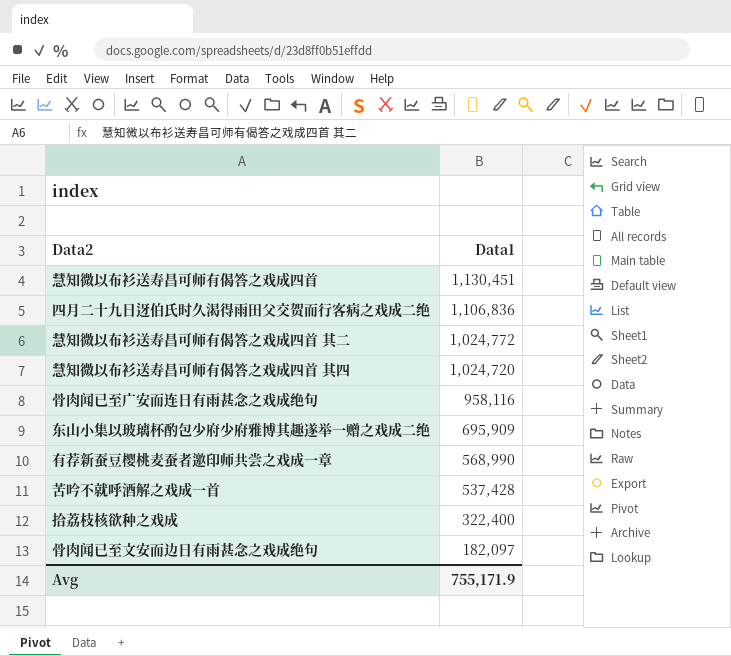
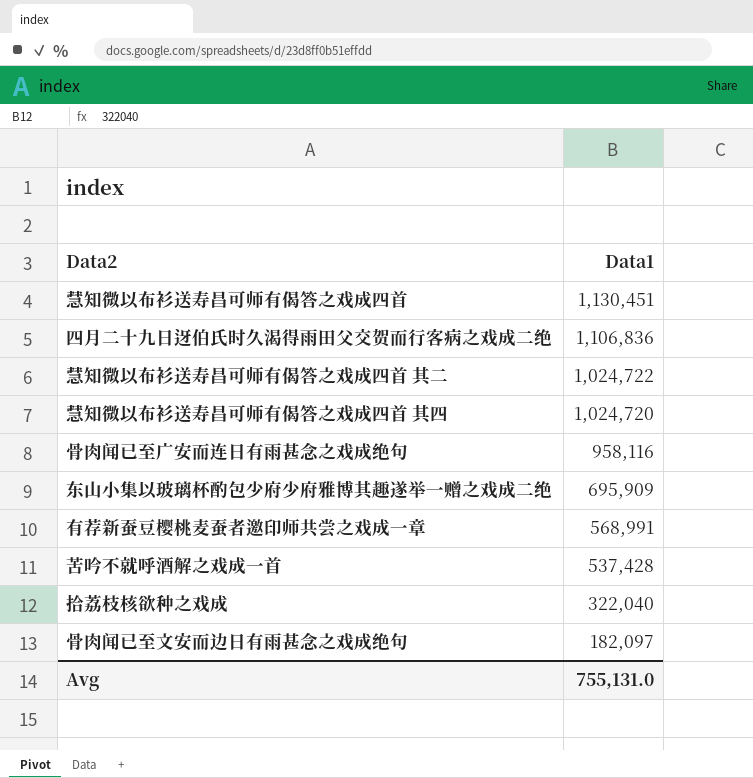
慧知微以布衫送寿昌可师有偈答之戏成四首 其二 | Data1: 1,024,772 -> 1,024,722
有荐新蚕豆樱桃麦蚕者邀印师共尝之戏成一章 | Data1: 568,990 -> 568,991
拾荔枝核欲种之戏成 | Data1: 322,400 -> 322,040
Avg | Data1: 755,171.9 -> 755,131.0

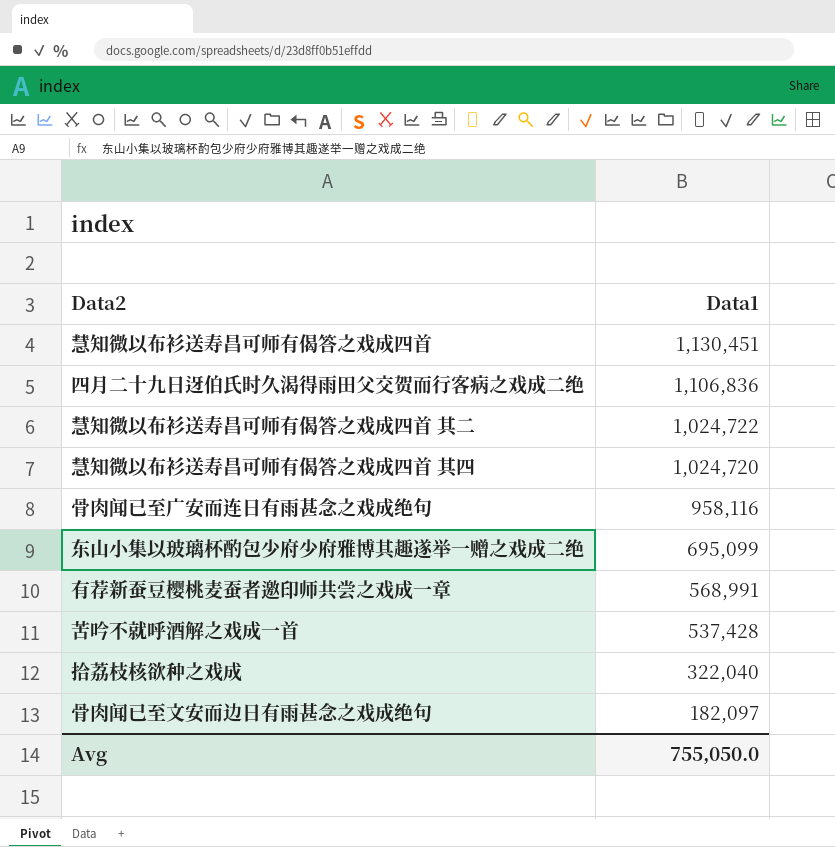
东山小集以玻璃杯酌包少府少府雅博其趣遂举一赠之戏成二绝 | Data1: 695,909 -> 695,099
Avg | Data1: 755,131.0 -> 755,050.0

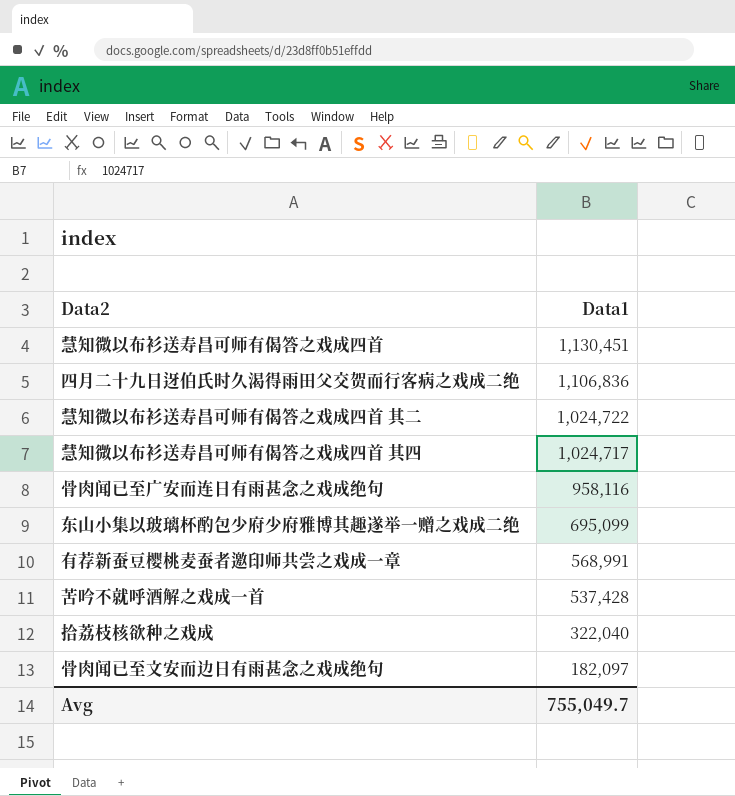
慧知微以布衫送寿昌可师有偈答之戏成四首 其四 | Data1: 1,024,720 -> 1,024,717
Avg | Data1: 755,050.0 -> 755,049.7

